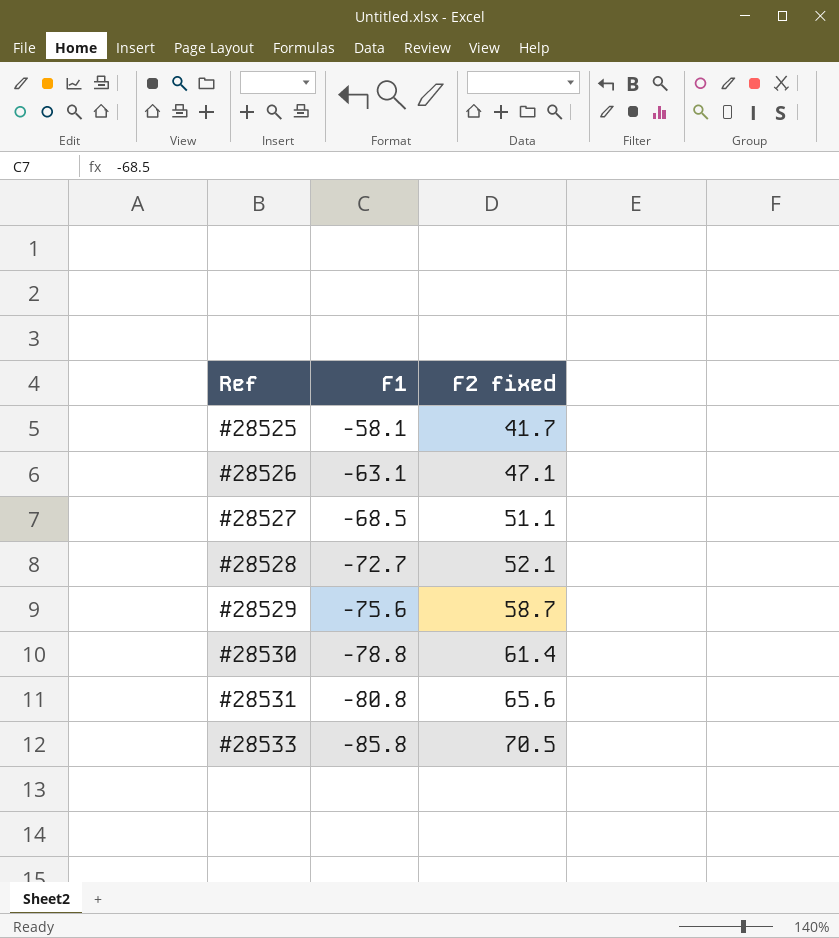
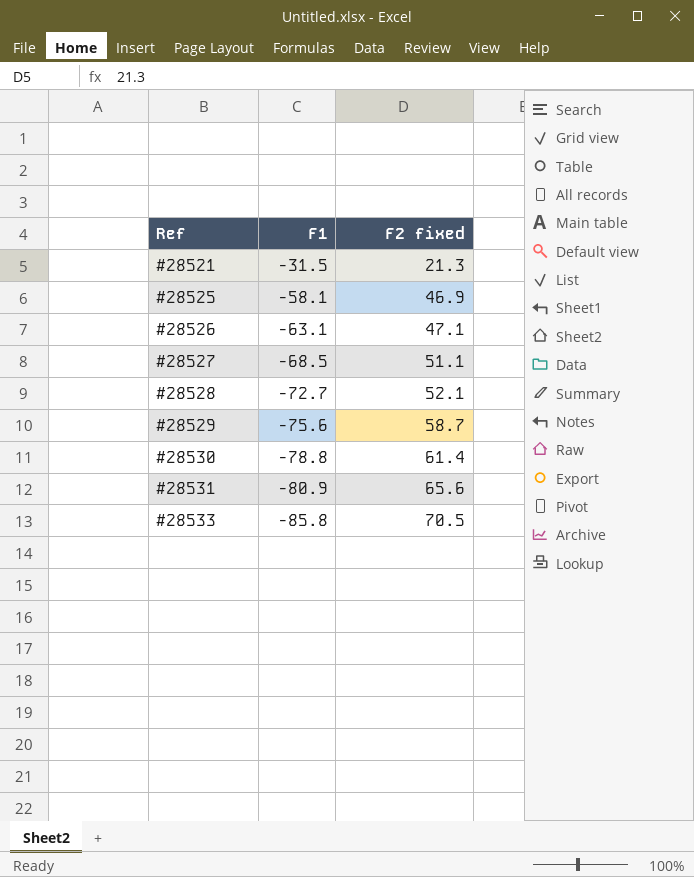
row #28521: none -> -31.5 | 21.3
#28525 | F2 fixed: 41.7 -> 46.9
#28531 | F1: -80.8 -> -80.9

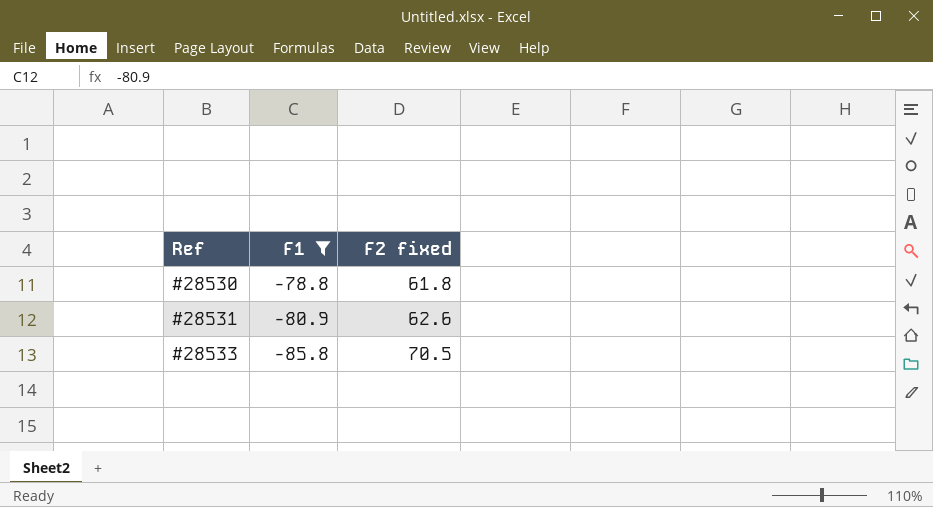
filter: none -> F1 <= -78.8
#28530 | F2 fixed: 61.4 -> 61.8
#28531 | F2 fixed: 65.6 -> 62.6

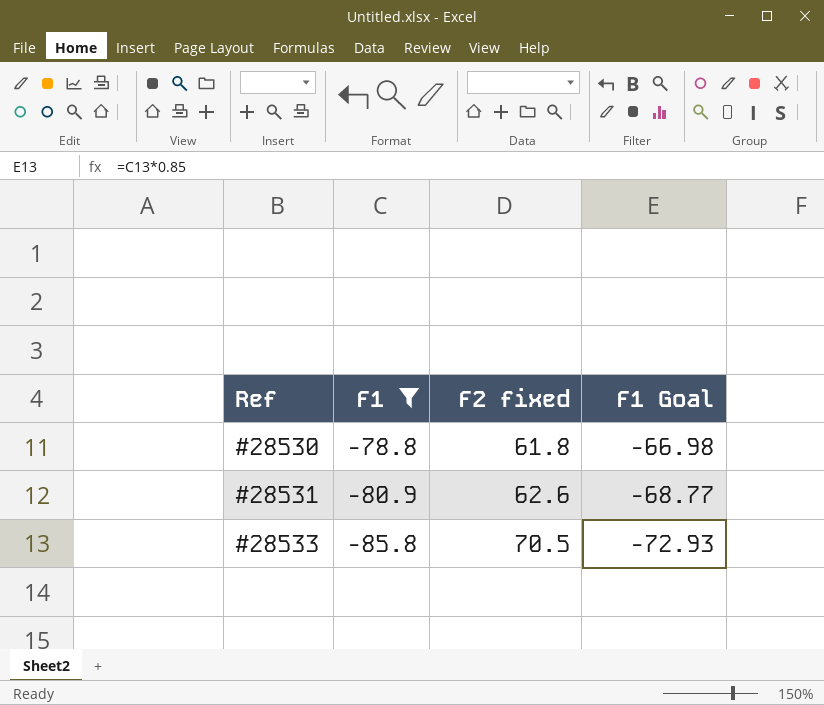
column F1 Goal | formula: none -> [F1] * 0.85

